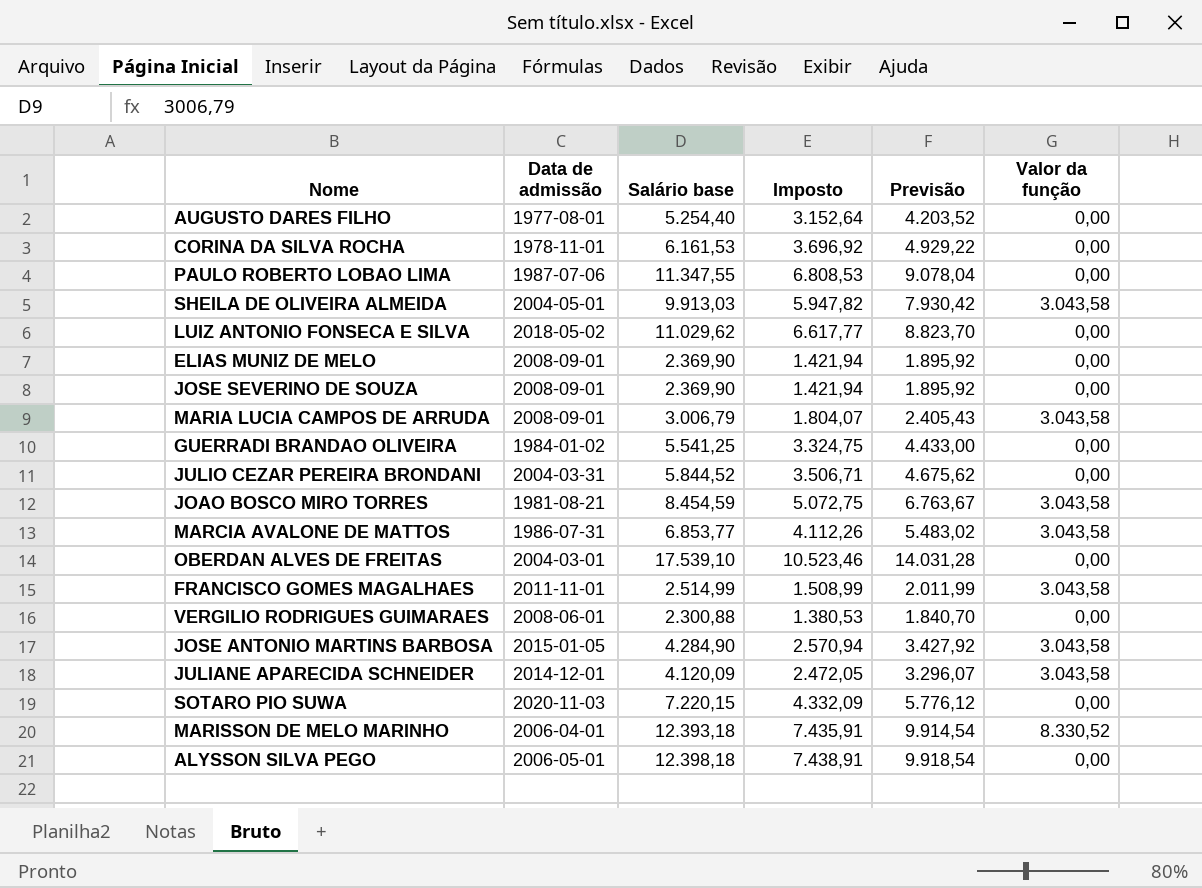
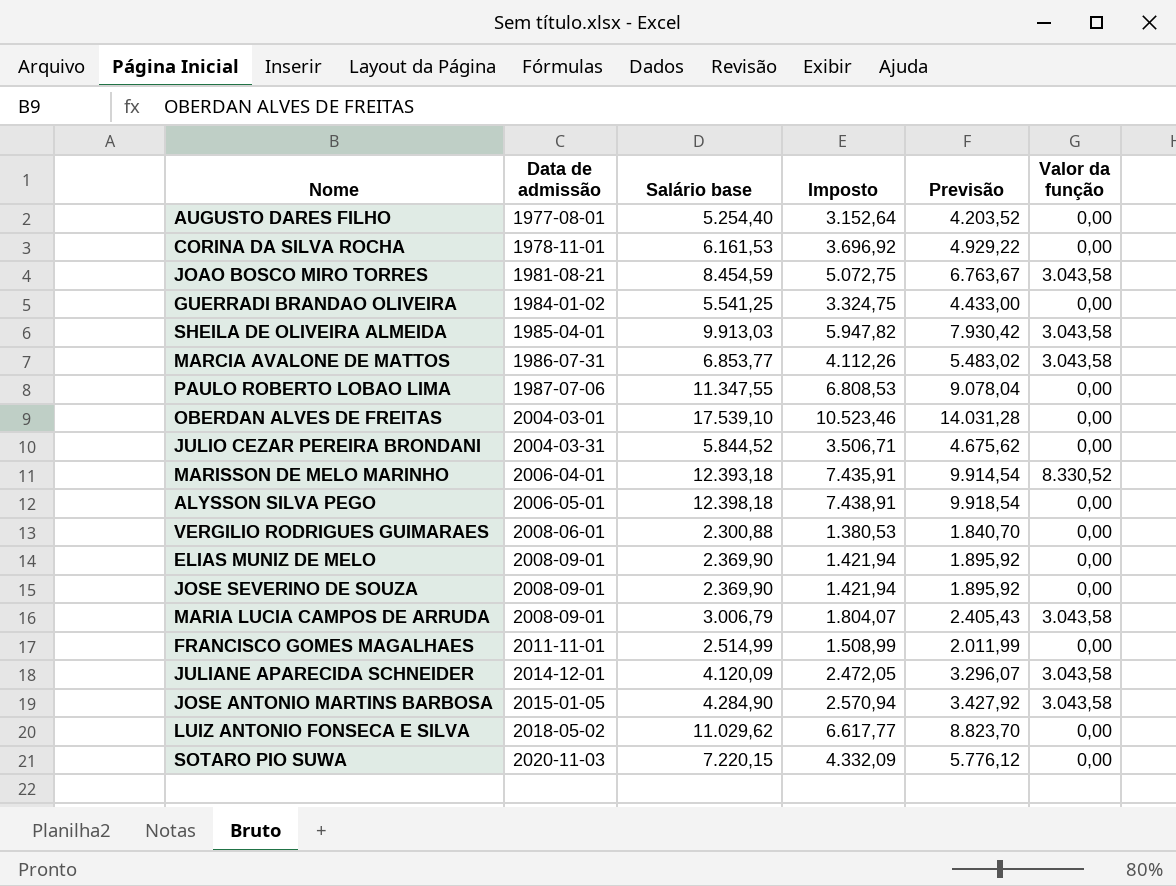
row order: none -> Data de admissão ascending
SHEILA DE OLIVEIRA ALMEIDA | Data de admissão: 2004-05-01 -> 1985-04-01
FRANCISCO GOMES MAGALHAES | Valor da função: 3.043,58 -> 0,00

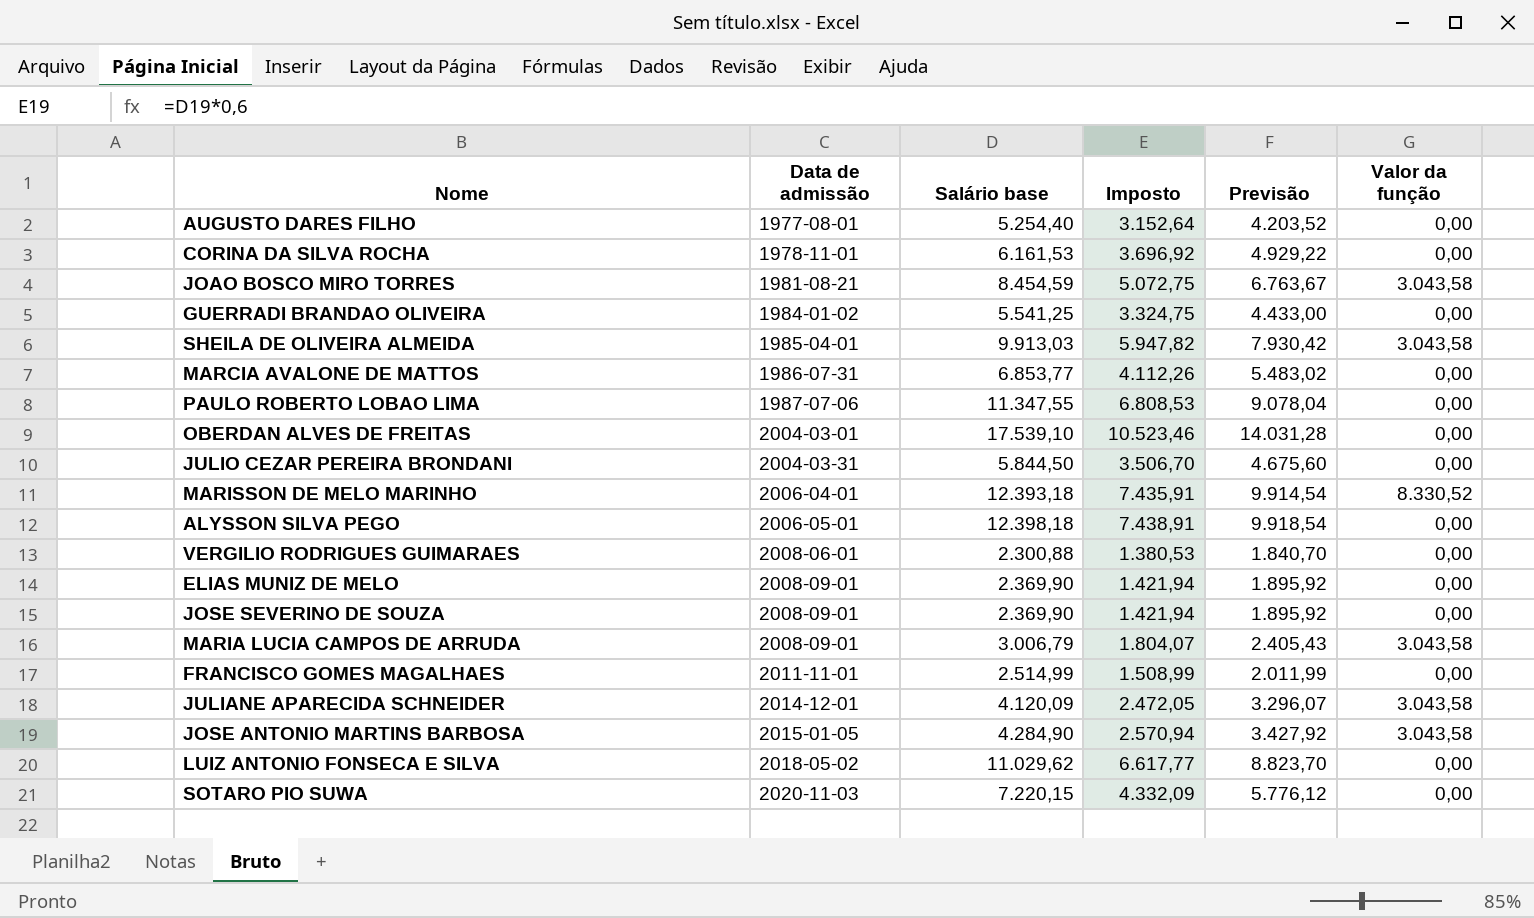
MARCIA AVALONE DE MATTOS | Valor da função: 3.043,58 -> 0,00
JULIO CEZAR PEREIRA BRONDANI | Salário base: 5.844,52 -> 5.844,50
JULIO CEZAR PEREIRA BRONDANI | Imposto: 3.506,71 -> 3.506,70
JULIO CEZAR PEREIRA BRONDANI | Previsão: 4.675,62 -> 4.675,60

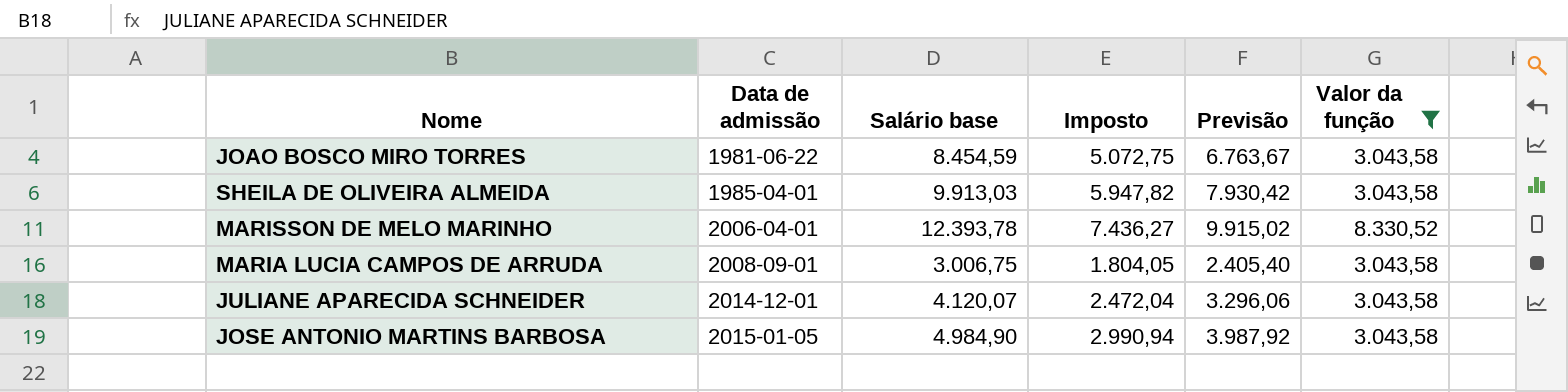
filter: none -> Valor da função != 0,00
JOAO BOSCO MIRO TORRES | Data de admissão: 1981-08-21 -> 1981-06-22
MARISSON DE MELO MARINHO | Salário base: 12.393,18 -> 12.393,78
MARISSON DE MELO MARINHO | Imposto: 7.435,91 -> 7.436,27
MARISSON DE MELO MARINHO | Previsão: 9.914,54 -> 9.915,02
MARIA LUCIA CAMPOS DE ARRUDA | Salário base: 3.006,79 -> 3.006,75
MARIA LUCIA CAMPOS DE ARRUDA | Imposto: 1.804,07 -> 1.804,05
MARIA LUCIA CAMPOS DE ARRUDA | Previsão: 2.405,43 -> 2.405,40
JULIANE APARECIDA SCHNEIDER | Salário base: 4.120,09 -> 4.120,07
JULIANE APARECIDA SCHNEIDER | Imposto: 2.472,05 -> 2.472,04
JULIANE APARECIDA SCHNEIDER | Previsão: 3.296,07 -> 3.296,06
JOSE ANTONIO MARTINS BARBOSA | Salário base: 4.284,90 -> 4.984,90
JOSE ANTONIO MARTINS BARBOSA | Imposto: 2.570,94 -> 2.990,94
JOSE ANTONIO MARTINS BARBOSA | Previsão: 3.427,92 -> 3.987,92

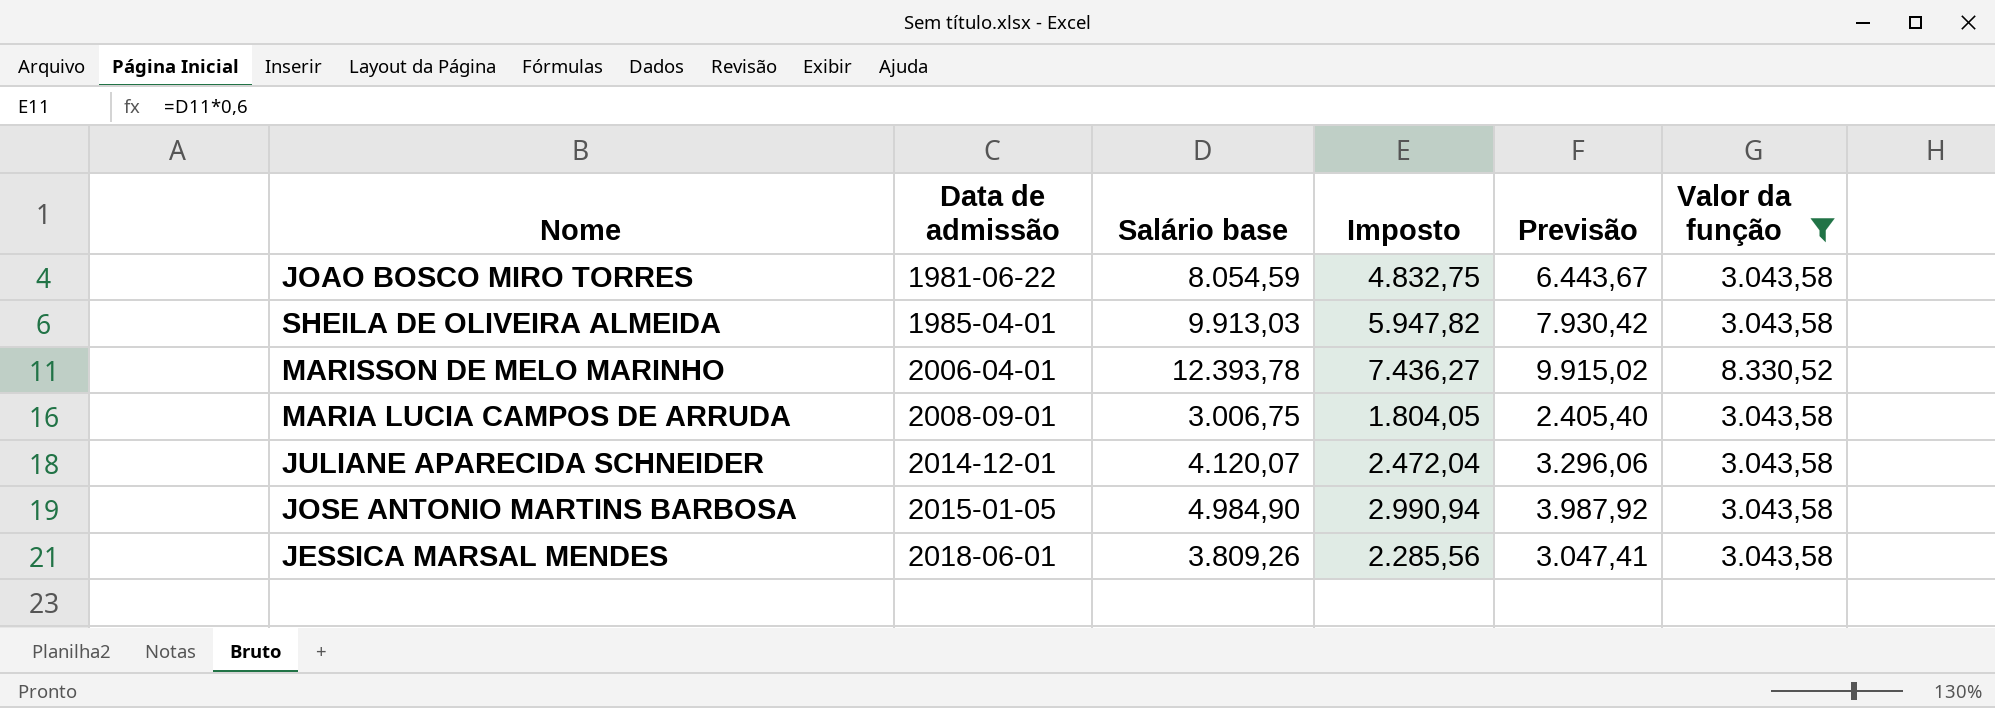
JOAO BOSCO MIRO TORRES | Salário base: 8.454,59 -> 8.054,59
JOAO BOSCO MIRO TORRES | Imposto: 5.072,75 -> 4.832,75
JOAO BOSCO MIRO TORRES | Previsão: 6.763,67 -> 6.443,67
row JESSICA MARSAL MENDES: none -> 2018-06-01 | 3.809,26 | 2.285,56 | 3.047,41 | 3.043,58

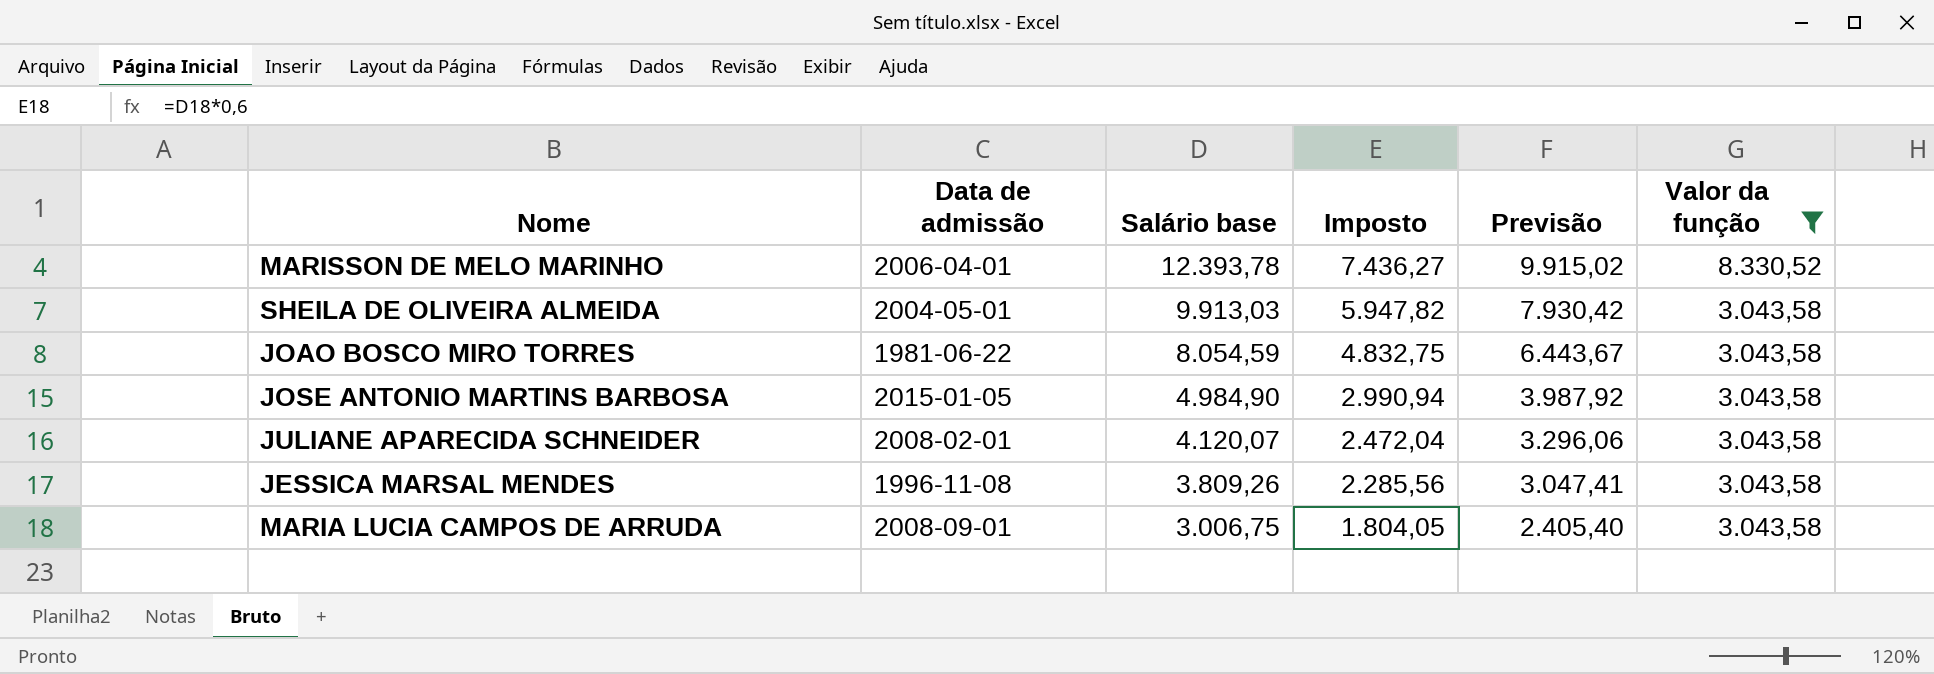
row order: Data de admissão ascending -> Salário base descending
SHEILA DE OLIVEIRA ALMEIDA | Data de admissão: 1985-04-01 -> 2004-05-01
JULIANE APARECIDA SCHNEIDER | Data de admissão: 2014-12-01 -> 2008-02-01
JESSICA MARSAL MENDES | Data de admissão: 2018-06-01 -> 1996-11-08

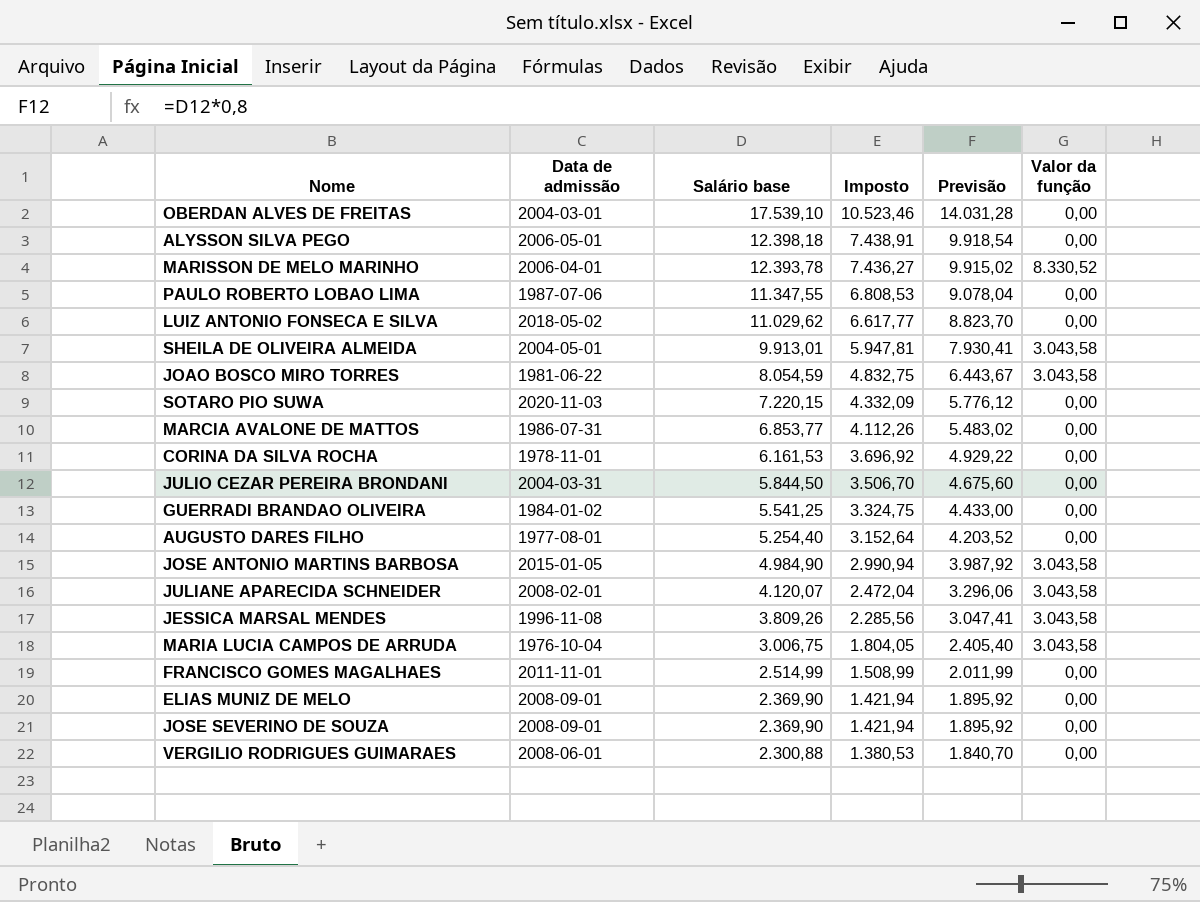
filter: Valor da função != 0,00 -> none
SHEILA DE OLIVEIRA ALMEIDA | Salário base: 9.913,03 -> 9.913,01
SHEILA DE OLIVEIRA ALMEIDA | Imposto: 5.947,82 -> 5.947,81
SHEILA DE OLIVEIRA ALMEIDA | Previsão: 7.930,42 -> 7.930,41
MARIA LUCIA CAMPOS DE ARRUDA | Data de admissão: 2008-09-01 -> 1976-10-04

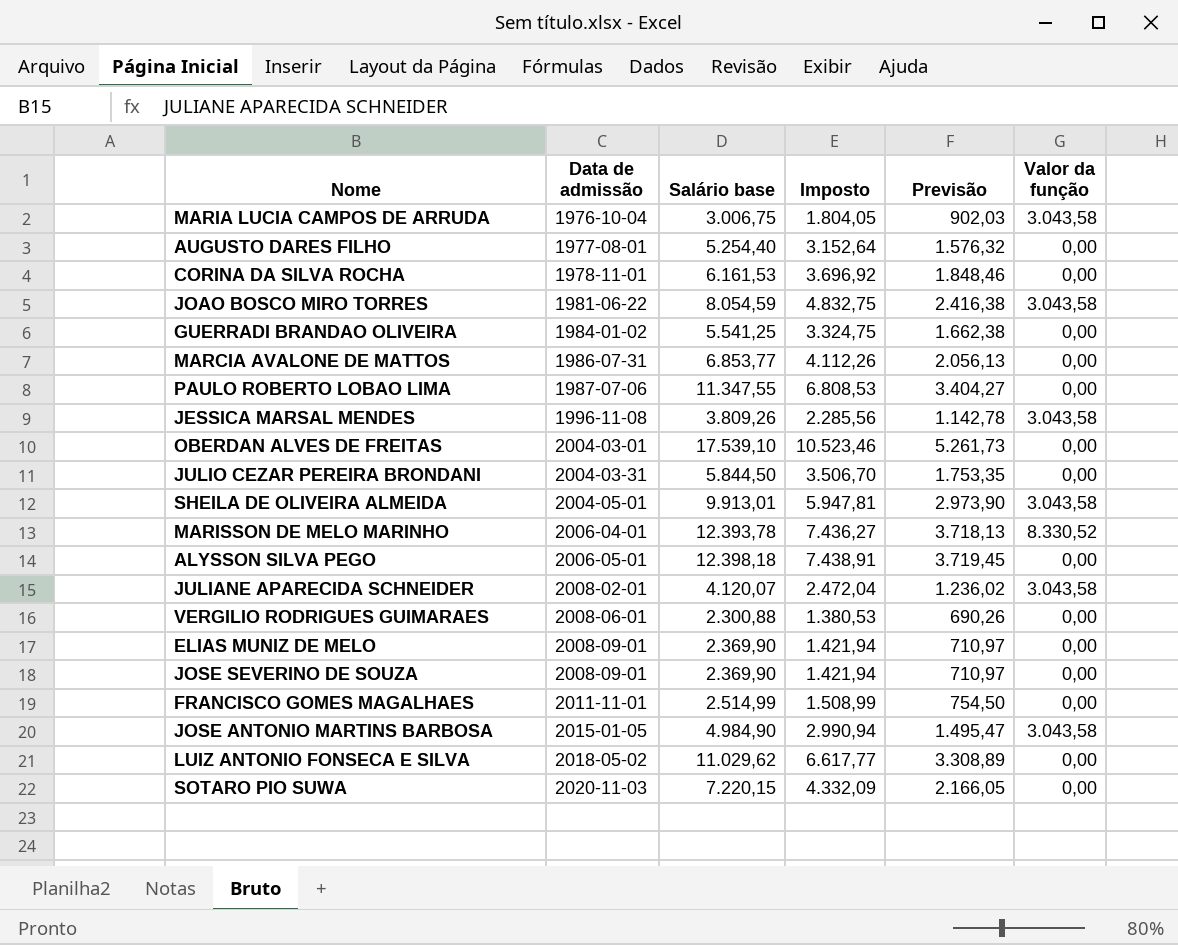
row order: Salário base descending -> Data de admissão ascending
column Previsão | formula: [Salário base] * 0,8 -> [Salário base] * 0,3

